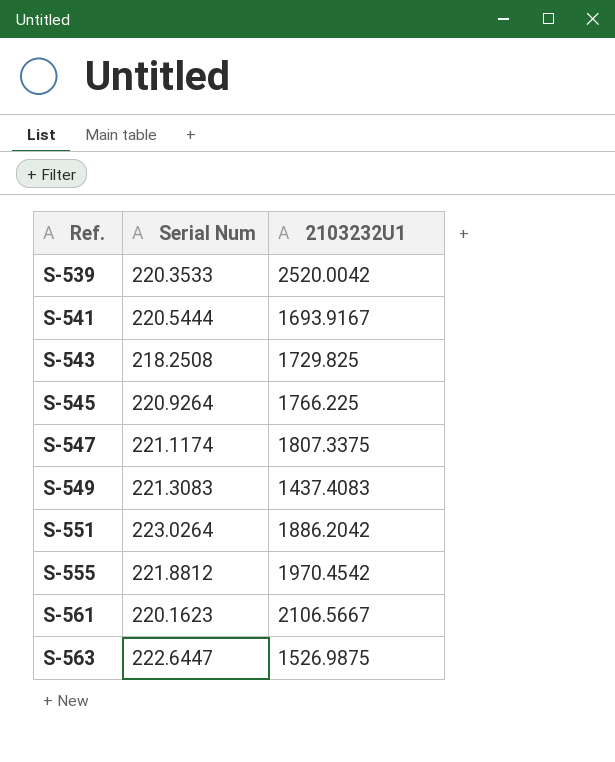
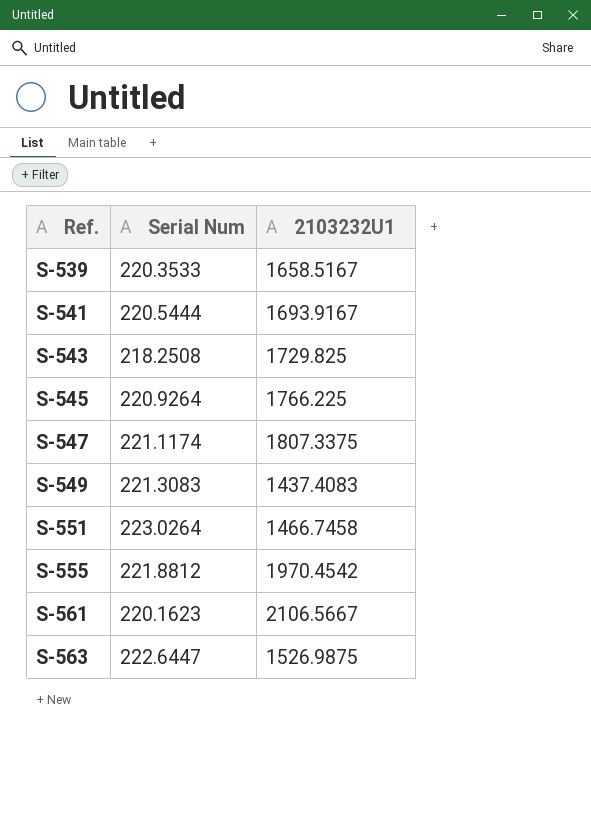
S-539 | 2103232U1: 2520.0042 -> 1658.5167
S-551 | 2103232U1: 1886.2042 -> 1466.7458

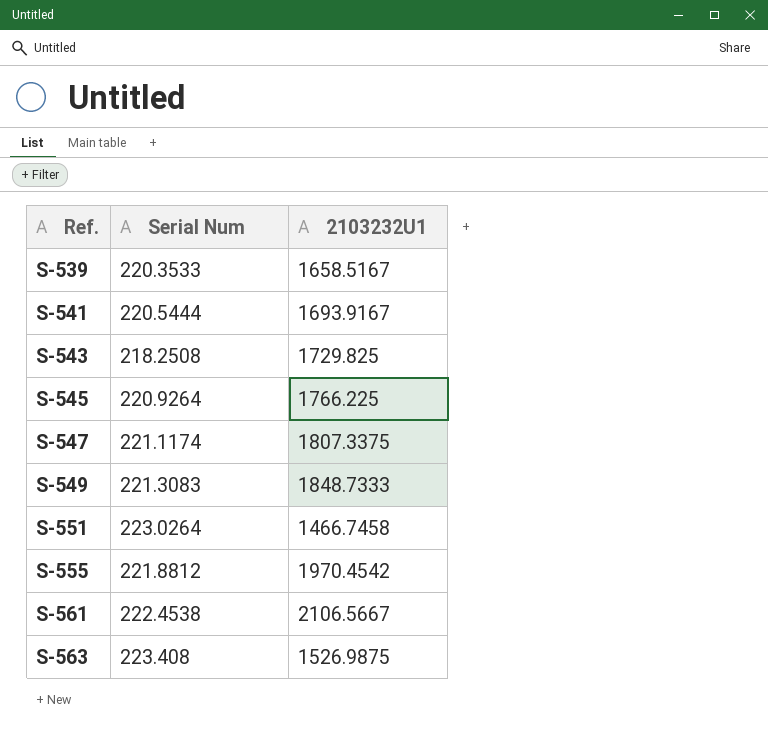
S-549 | 2103232U1: 1437.4083 -> 1848.7333
S-561 | Serial Num: 220.1623 -> 222.4538
S-563 | Serial Num: 222.6447 -> 223.408

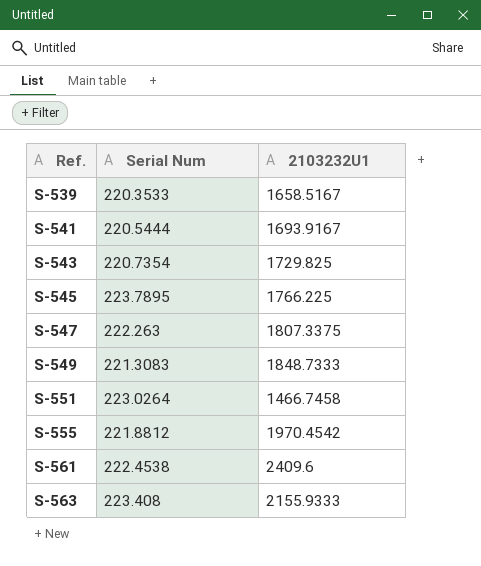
S-543 | Serial Num: 218.2508 -> 220.7354
S-545 | Serial Num: 220.9264 -> 223.7895
S-547 | Serial Num: 221.1174 -> 222.263
S-561 | 2103232U1: 2106.5667 -> 2409.6
S-563 | 2103232U1: 1526.9875 -> 2155.9333

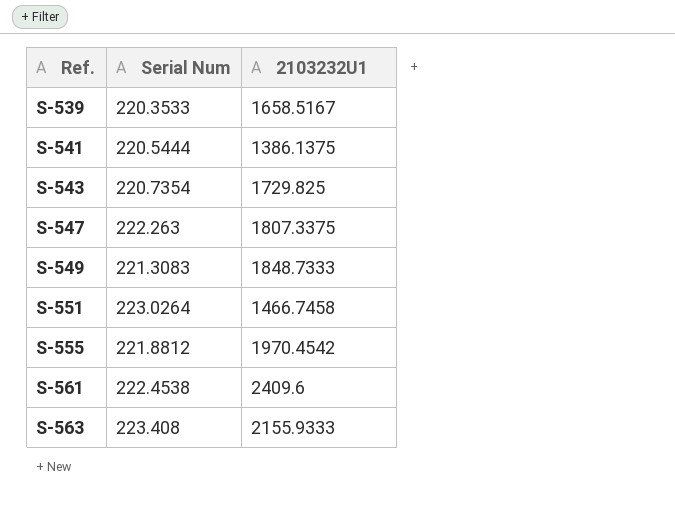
row S-545: 223.7895 | 1766.225 -> none
S-541 | 2103232U1: 1693.9167 -> 1386.1375

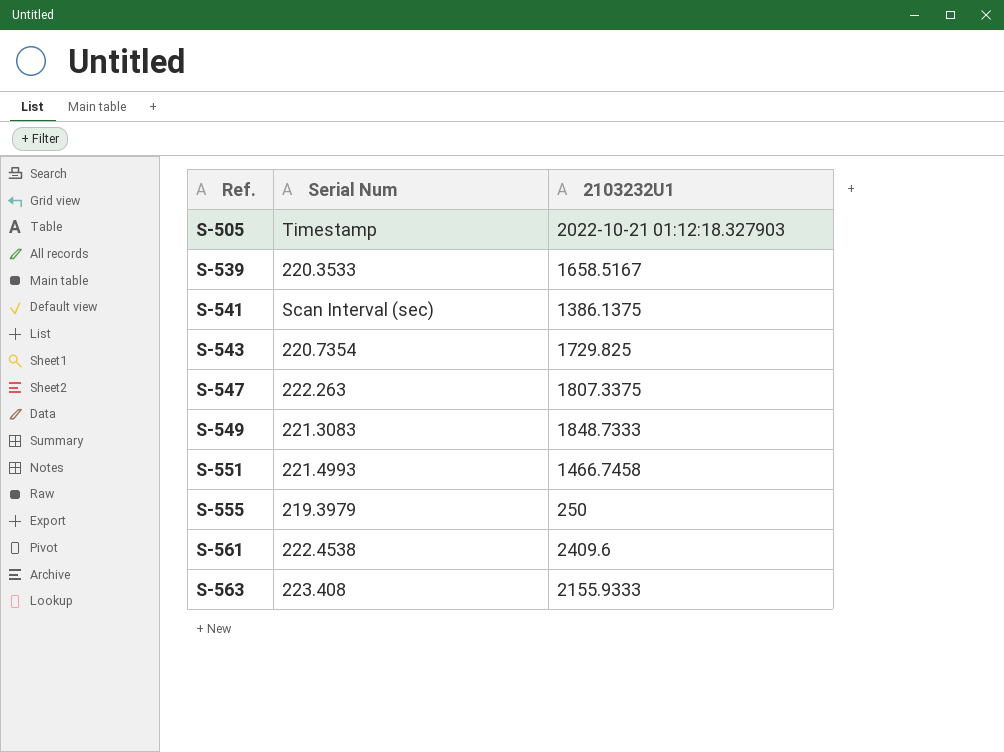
row S-505: none -> Timestamp | 2022-10-21 01:12:18.327903
S-541 | Serial Num: 220.5444 -> Scan Interval (sec)
S-551 | Serial Num: 223.0264 -> 221.4993
S-555 | Serial Num: 221.8812 -> 219.3979
S-555 | 2103232U1: 1970.4542 -> 250

